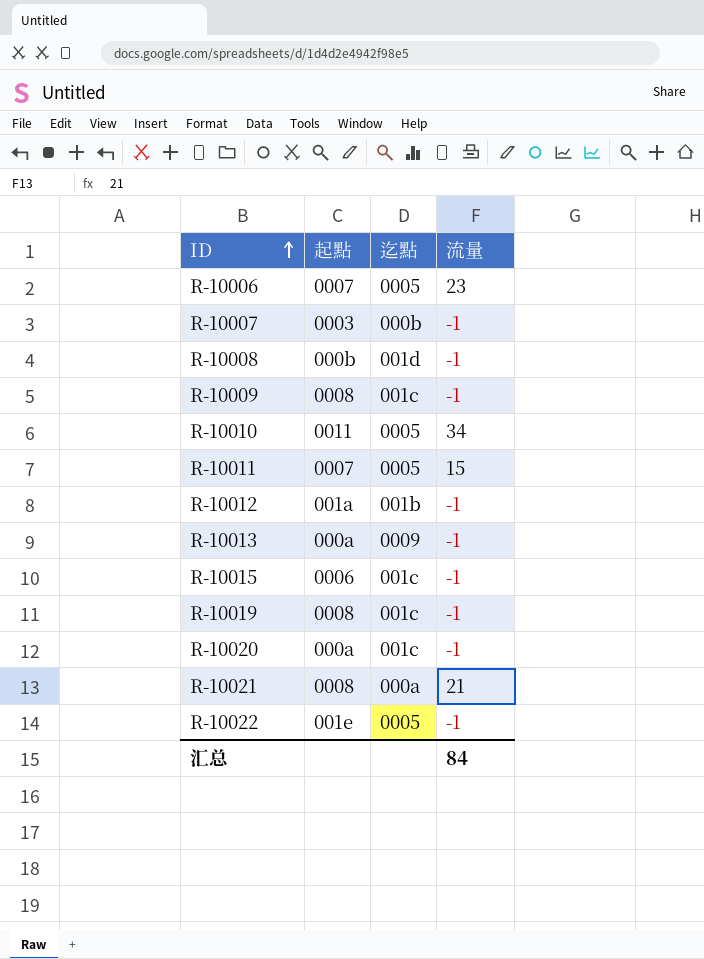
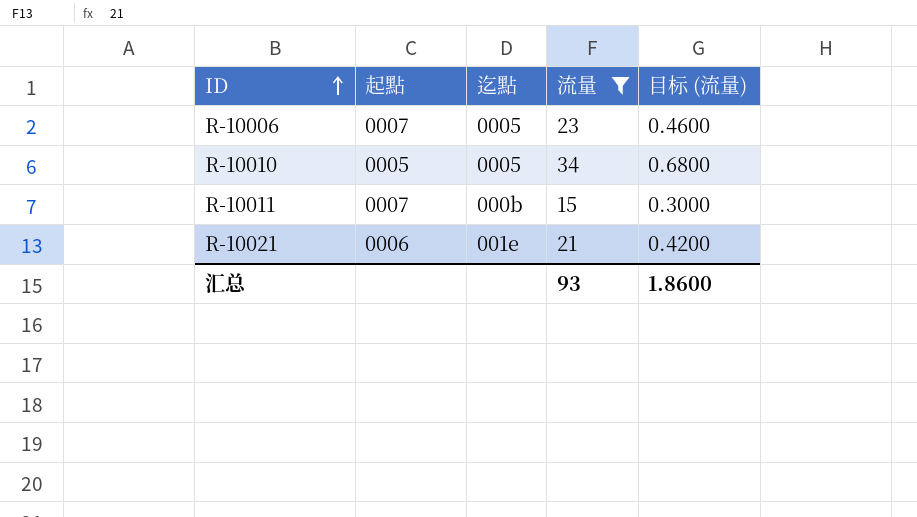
filter: none -> 流量 != -1
column 目标 (流量) | formula: none -> [流量] * 0.02
R-10010 | 起點: 0011 -> 0005
R-10011 | 迄點: 0005 -> 000b
R-10021 | 起點: 0008 -> 0006
R-10021 | 迄點: 000a -> 001e
汇总 | 流量: 84 -> 93

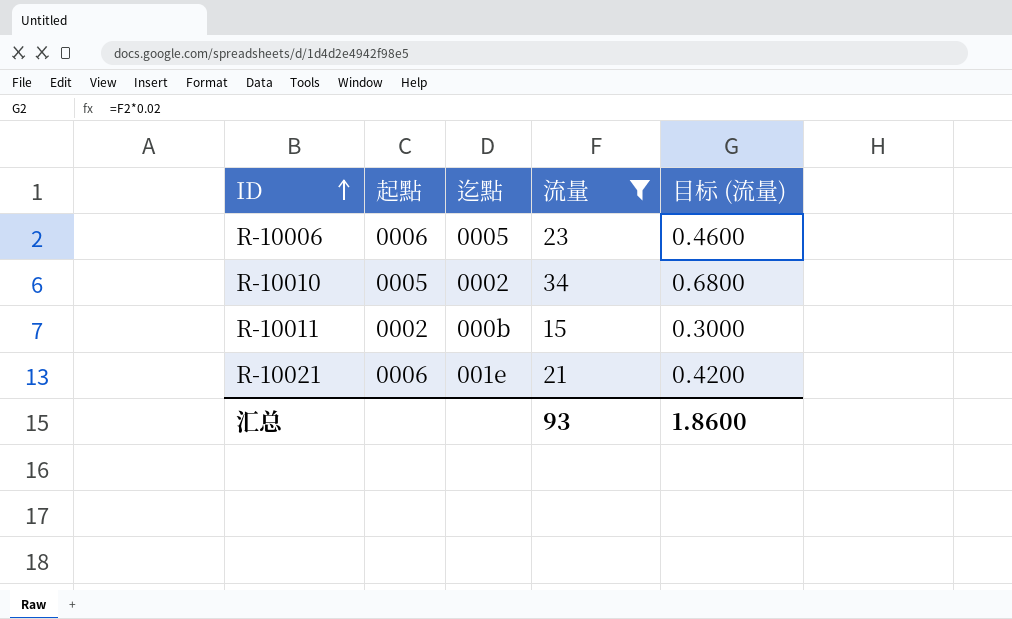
R-10006 | 起點: 0007 -> 0006
R-10010 | 迄點: 0005 -> 0002
R-10011 | 起點: 0007 -> 0002

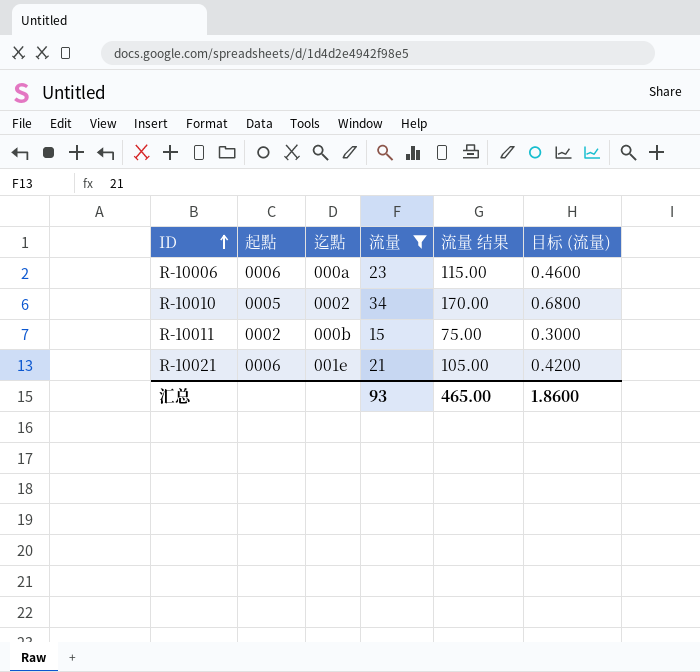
column 流量 结果 | formula: none -> [流量] * 5
R-10006 | 迄點: 0005 -> 000a

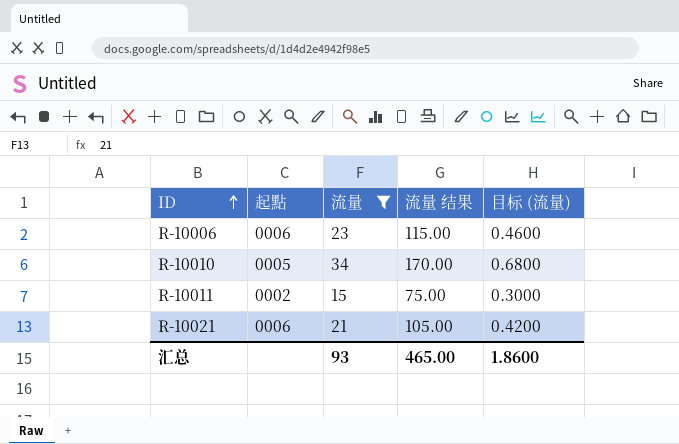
column 迄點 | position: 3 -> none

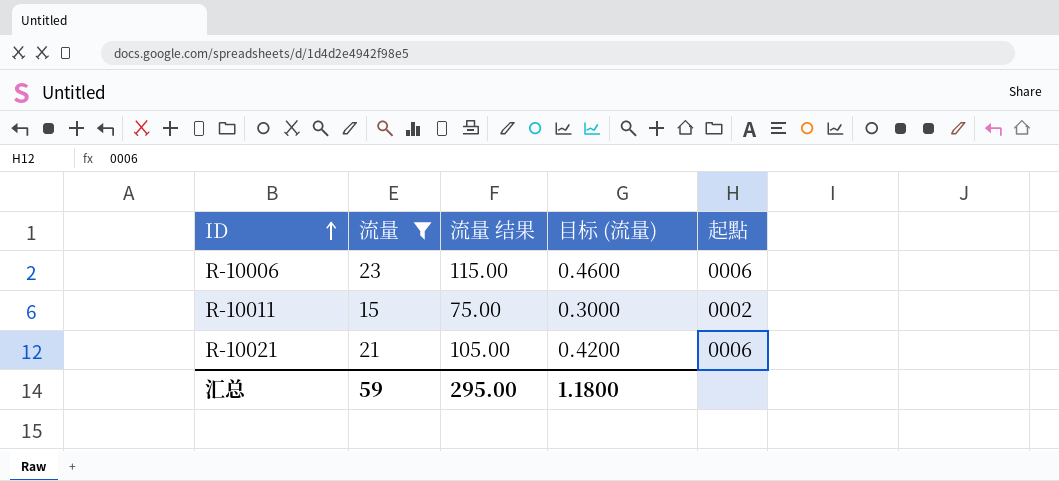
column 起點 | position: 2 -> 5
row R-10010: 0005 | 34 | 170.00 | 0.6800 -> none
汇总 | 流量: 93 -> 59
汇总 | 流量 结果: 465.00 -> 295.00
汇总 | 目标 (流量): 1.8600 -> 1.1800

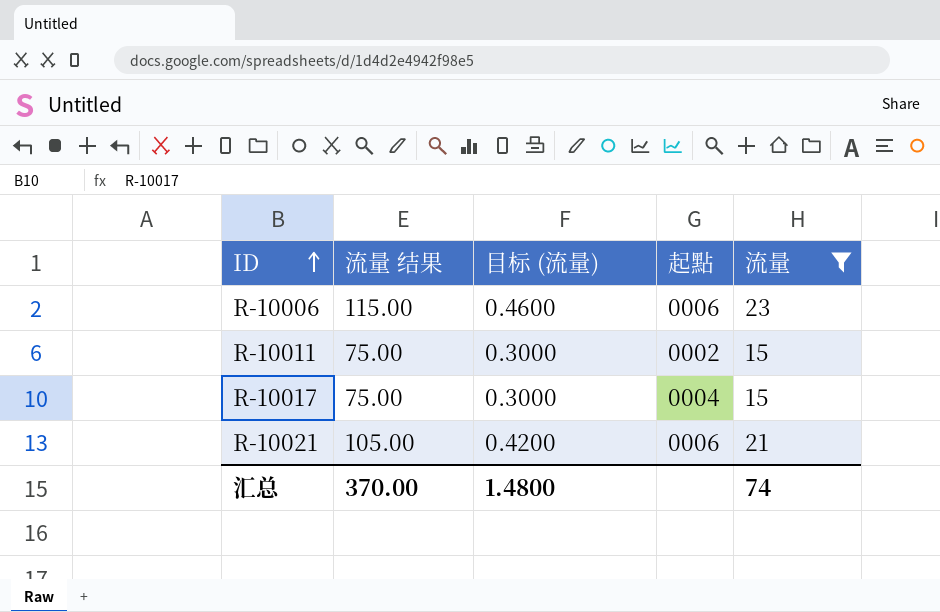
column 流量 | position: 2 -> 5
row R-10017: none -> 75.00 | 0.3000 | 0004 | 15
汇总 | 流量 结果: 295.00 -> 370.00
汇总 | 目标 (流量): 1.1800 -> 1.4800
汇总 | 流量: 59 -> 74

